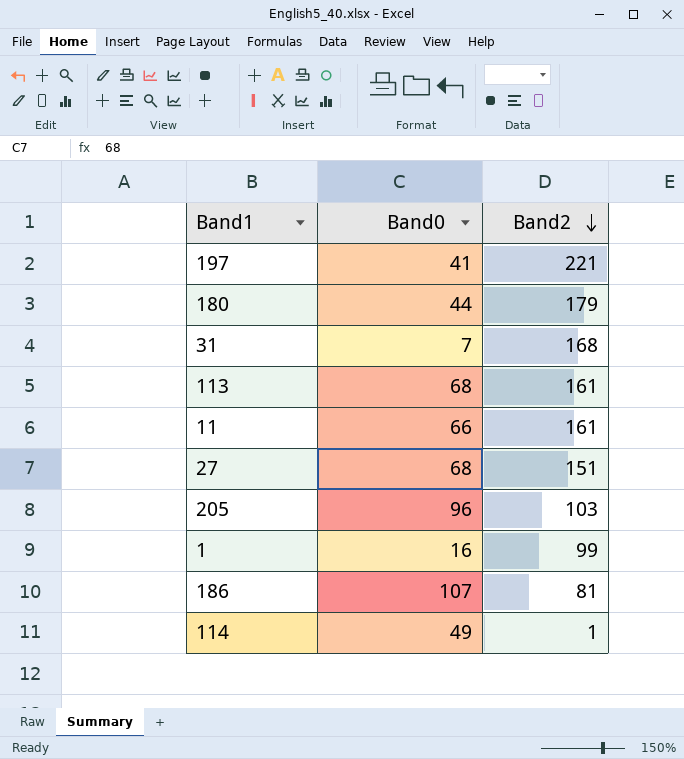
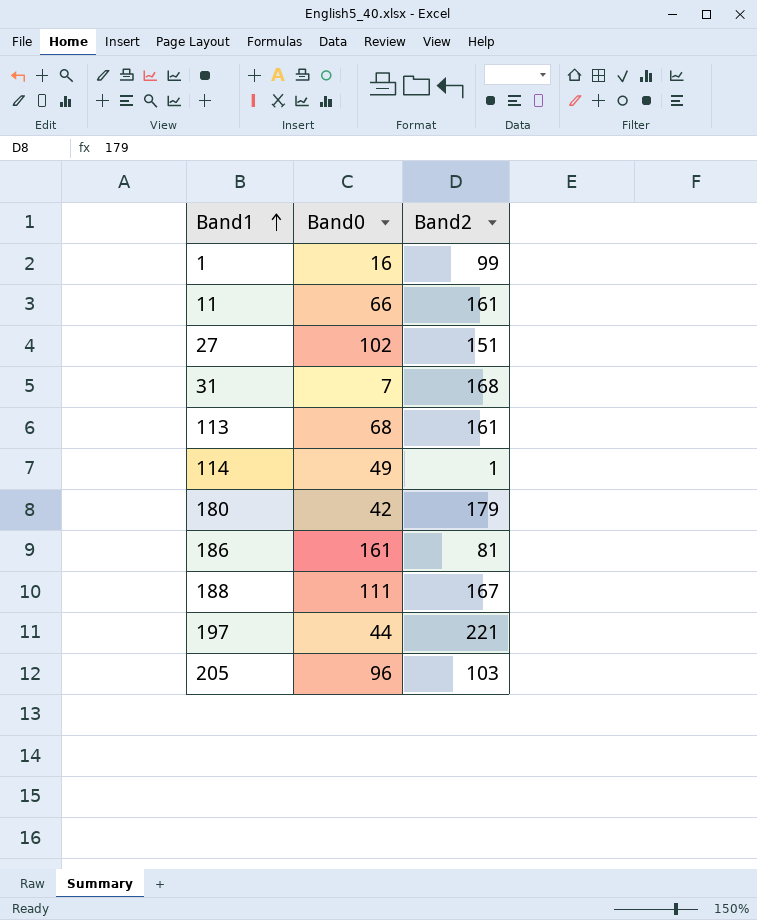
row order: Band2 descending -> Band1 ascending
27 | Band0: 68 -> 102
180 | Band0: 44 -> 42
186 | Band0: 107 -> 161
row 188: none -> 111 | 167
197 | Band0: 41 -> 44

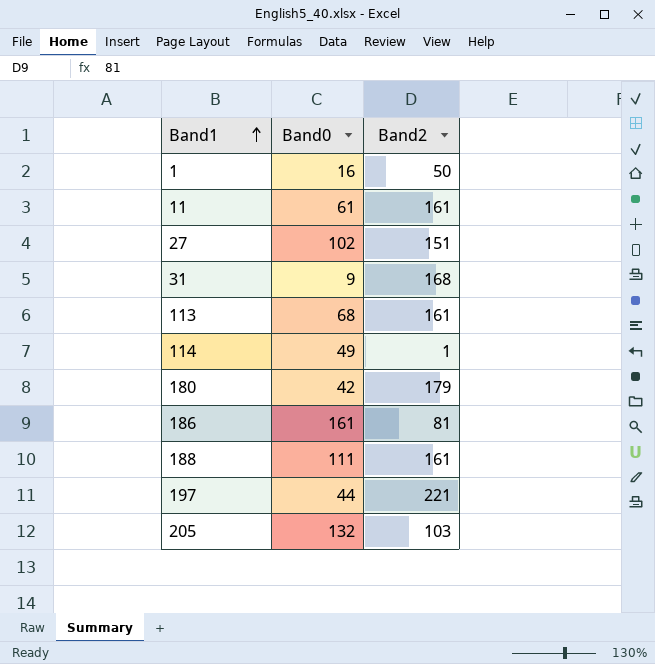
1 | Band2: 99 -> 50
11 | Band0: 66 -> 61
31 | Band0: 7 -> 9
188 | Band2: 167 -> 161
205 | Band0: 96 -> 132

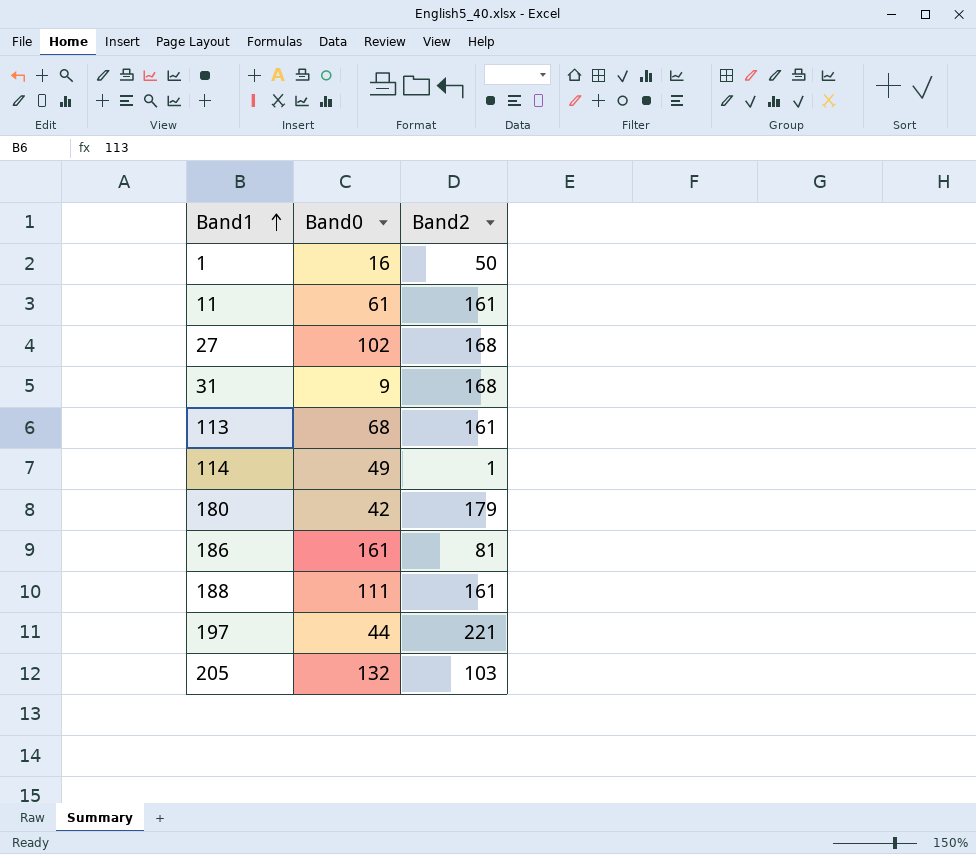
27 | Band2: 151 -> 168

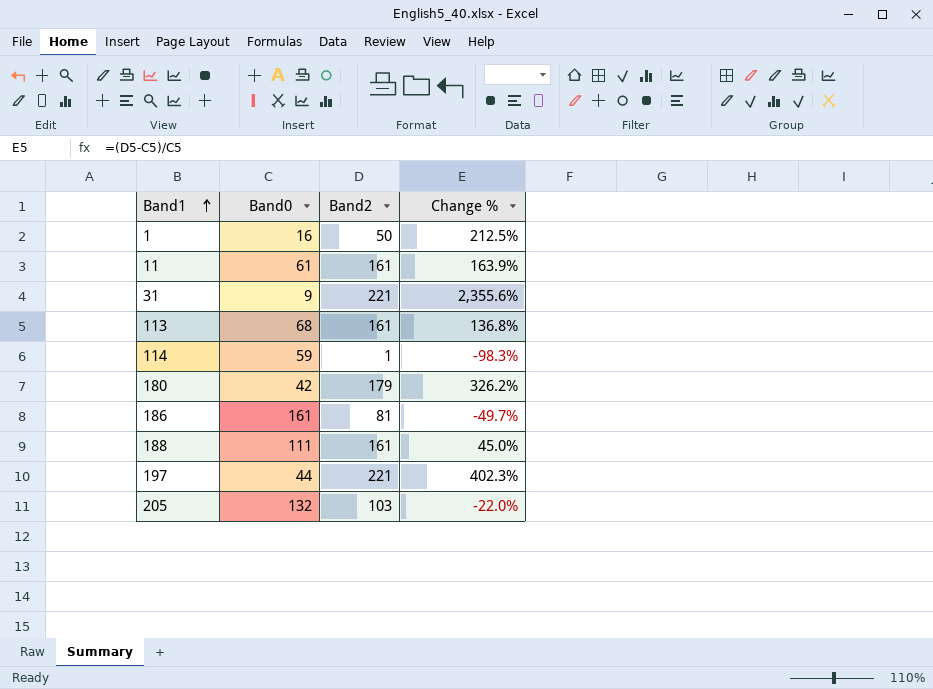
column Change % | formula: none -> ([Band2] - [Band0]) / [Band0]
row 27: 102 | 168 -> none
31 | Band2: 168 -> 221
114 | Band0: 49 -> 59

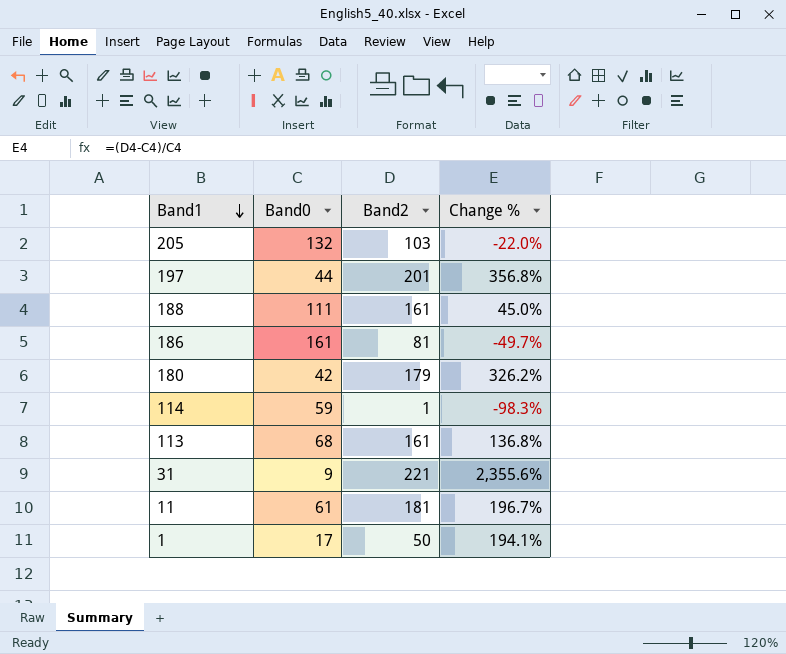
row order: Band1 ascending -> Band1 descending
197 | Band2: 221 -> 201
197 | Change %: 402.3% -> 356.8%
11 | Band2: 161 -> 181
11 | Change %: 163.9% -> 196.7%
1 | Band0: 16 -> 17
1 | Change %: 212.5% -> 194.1%

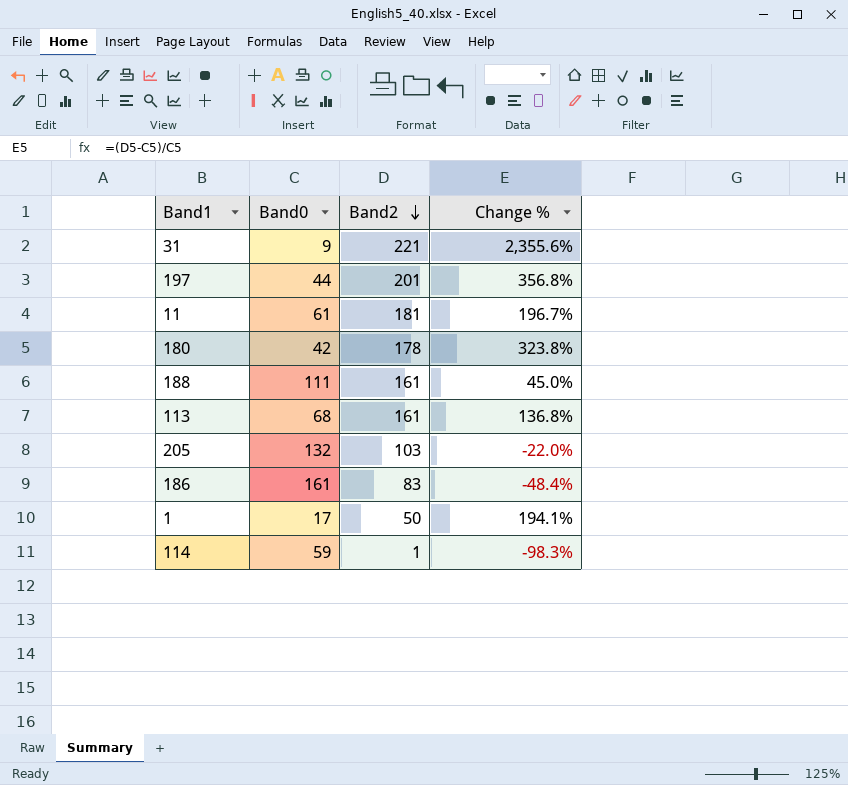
row order: Band1 descending -> Band2 descending
180 | Band2: 179 -> 178
180 | Change %: 326.2% -> 323.8%
186 | Band2: 81 -> 83
186 | Change %: -49.7% -> -48.4%

